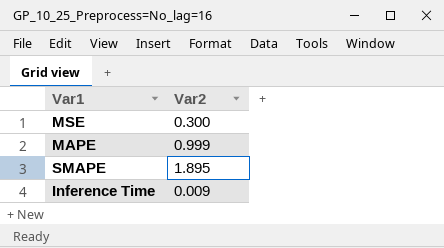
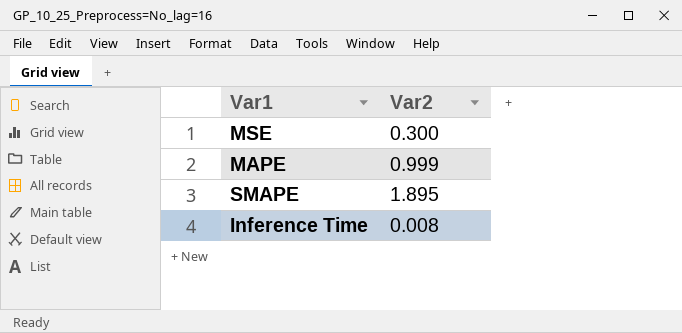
Inference Time | Var2: 0.009 -> 0.008

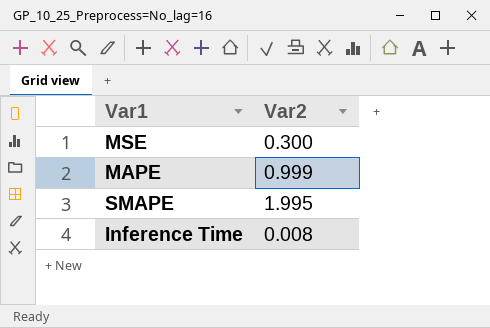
SMAPE | Var2: 1.895 -> 1.995

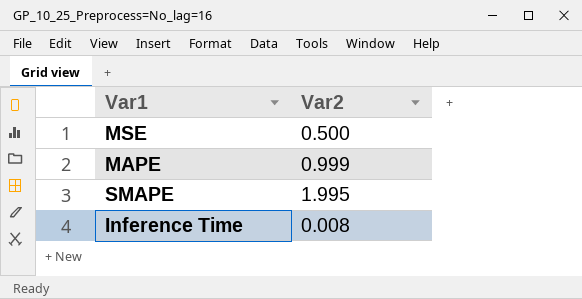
MSE | Var2: 0.300 -> 0.500

